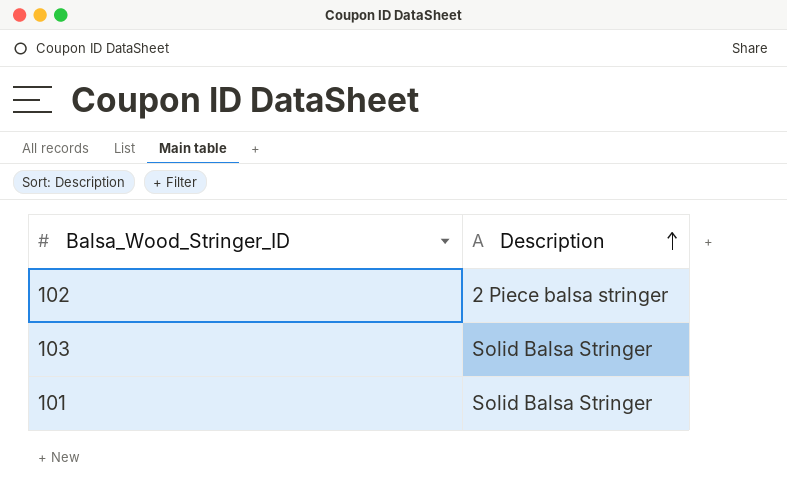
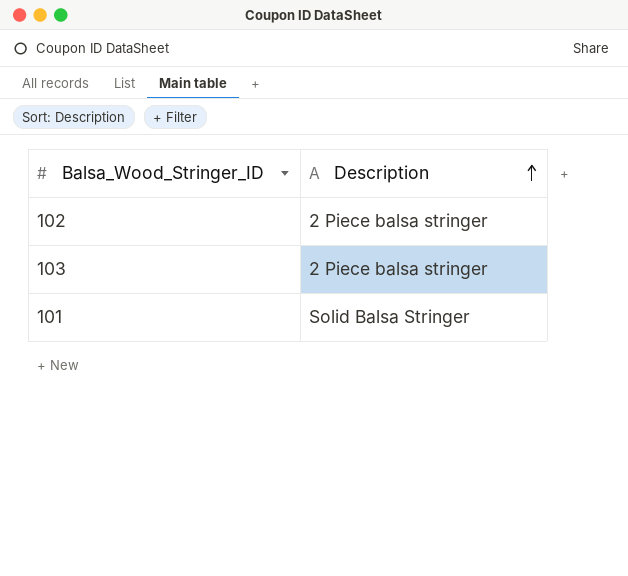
103 | Description: Solid Balsa Stringer -> 2 Piece balsa stringer

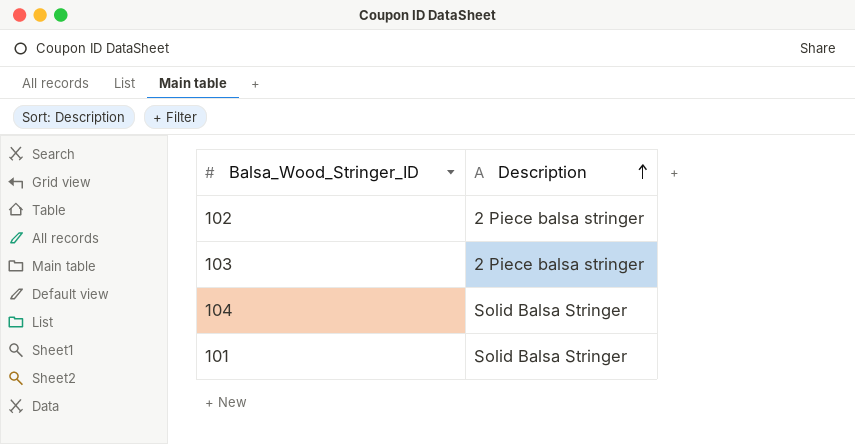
row 104: none -> Solid Balsa Stringer

